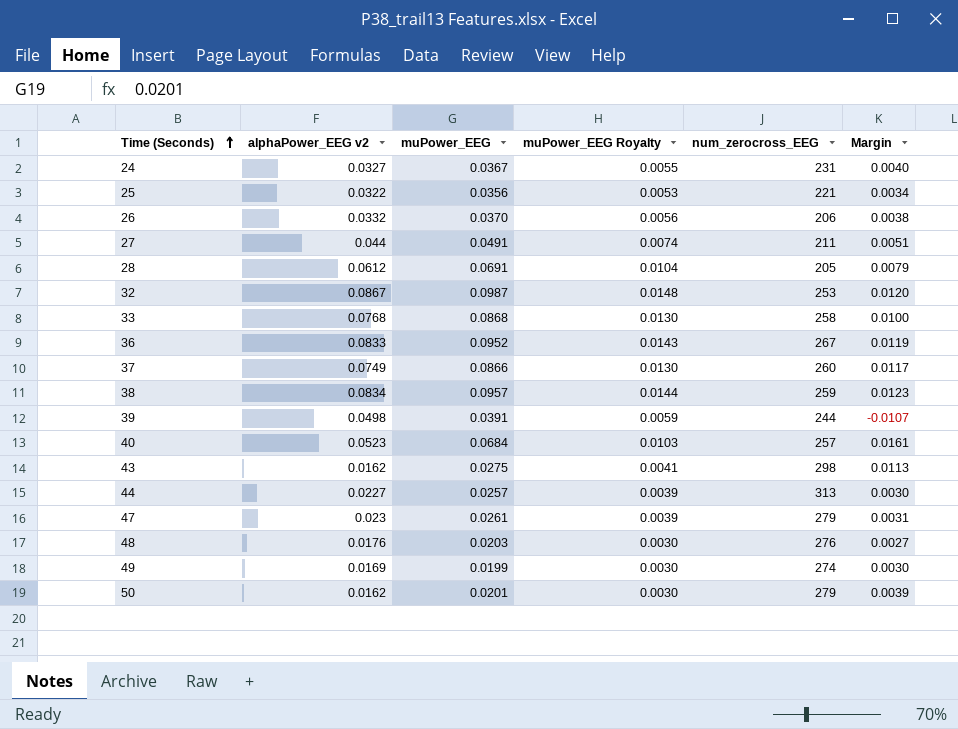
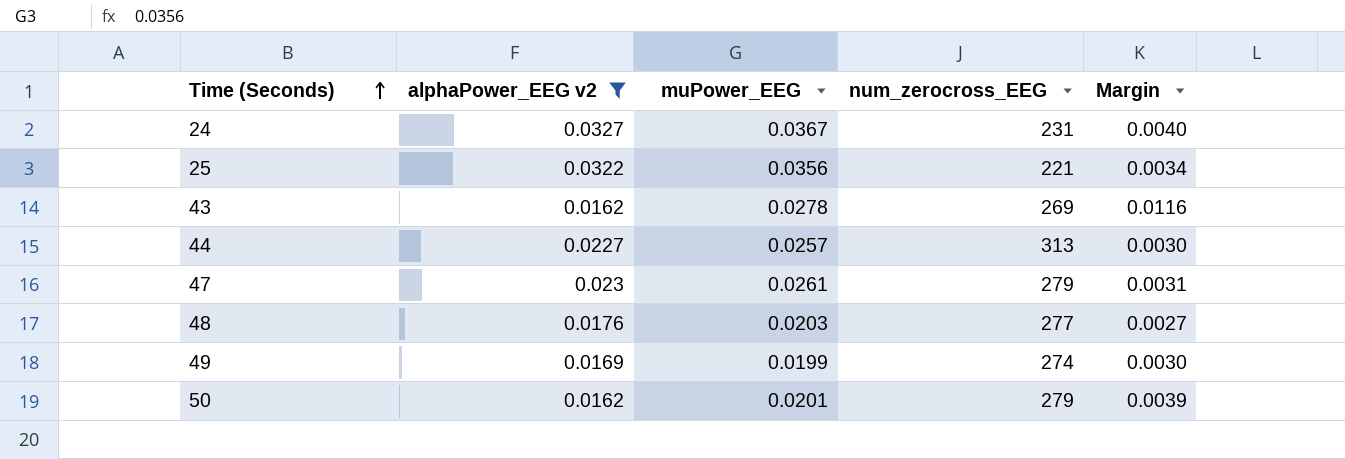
filter: none -> alphaPower_EEG v2 <= 0.0327
column muPower_EEG Royalty | formula: [muPower_EEG] * 0.15 -> none
43 | muPower_EEG: 0.0275 -> 0.0278
43 | num_zerocross_EEG: 298 -> 269
43 | Margin: 0.0113 -> 0.0116
48 | num_zerocross_EEG: 276 -> 277

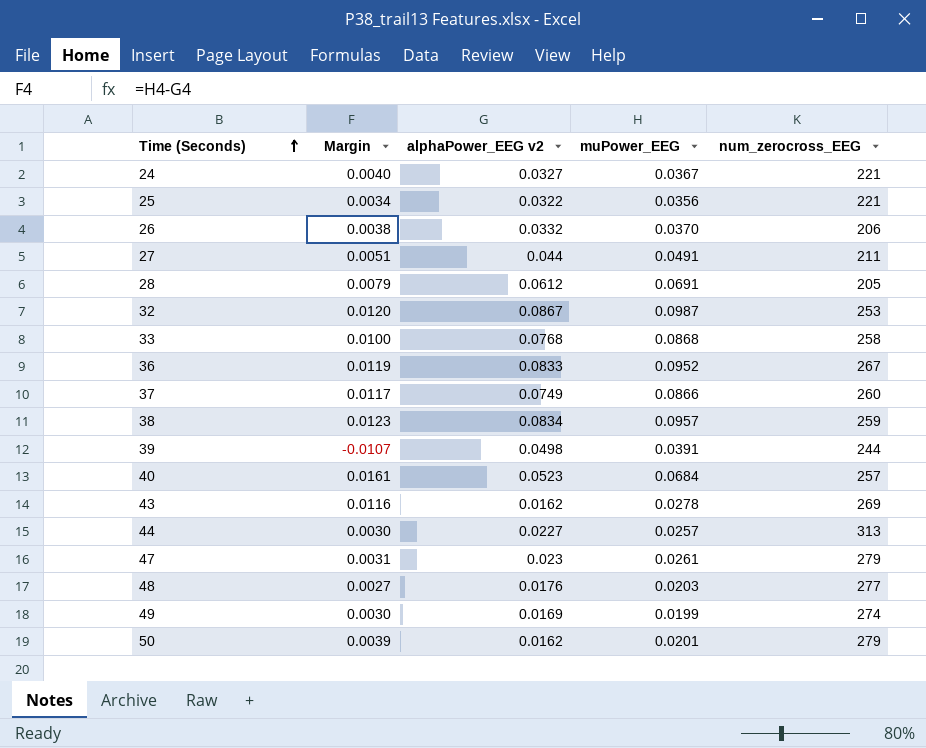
filter: alphaPower_EEG v2 <= 0.0327 -> none
column Margin | position: 5 -> 2
24 | num_zerocross_EEG: 231 -> 221

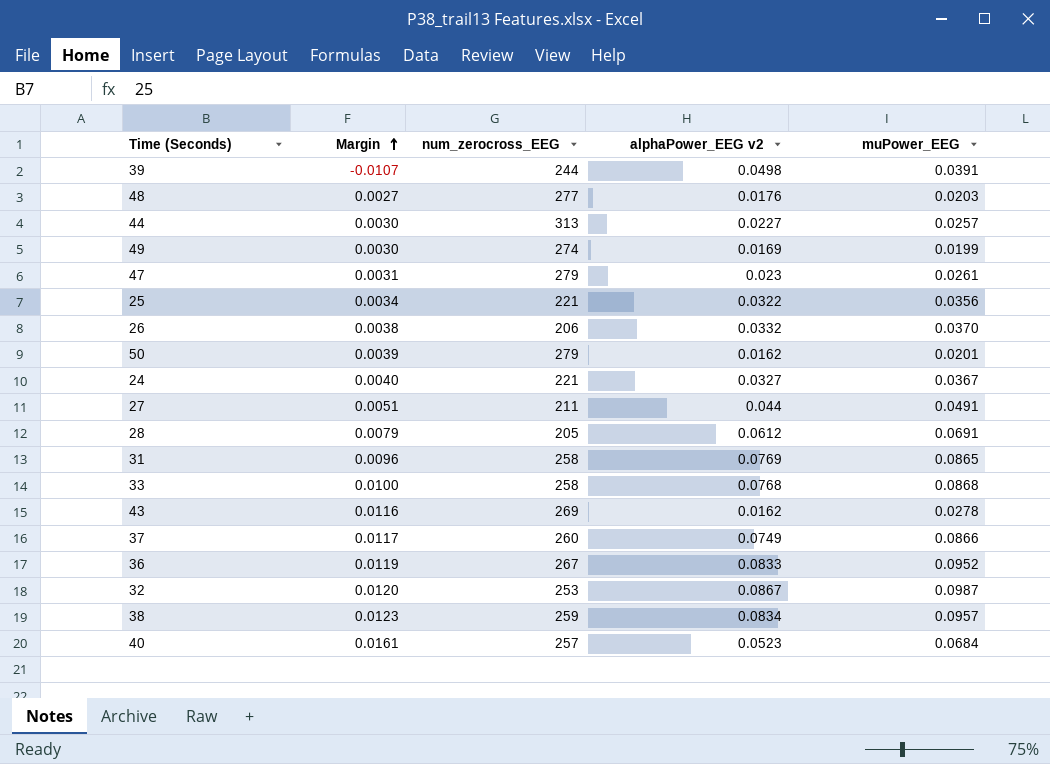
row order: Time (Seconds) ascending -> Margin ascending
column num_zerocross_EEG | position: 5 -> 3
row 31: none -> 0.0096 | 258 | 0.0769 | 0.0865

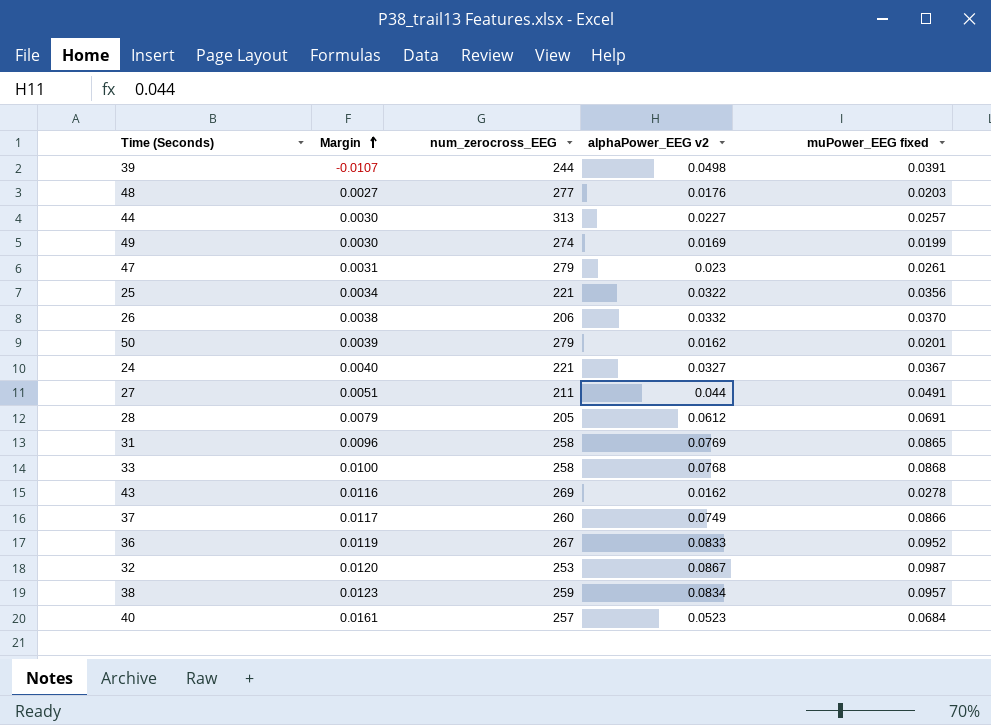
column name: muPower_EEG -> muPower_EEG fixed

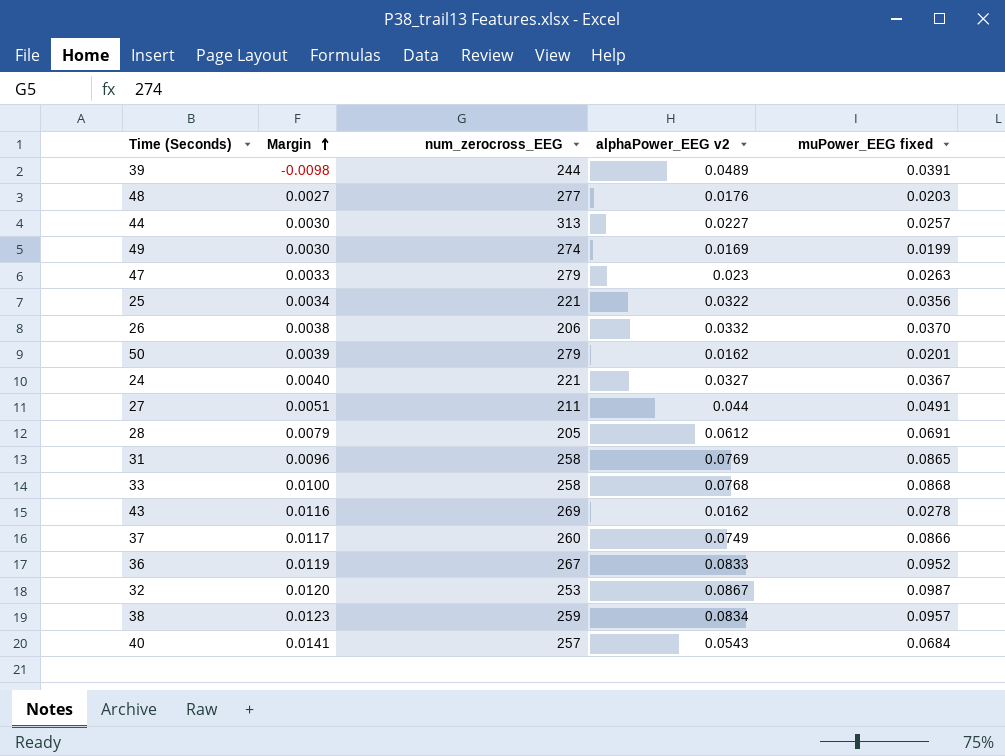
39 | Margin: -0.0107 -> -0.0098
39 | alphaPower_EEG v2: 0.0498 -> 0.0489
47 | Margin: 0.0031 -> 0.0033
47 | muPower_EEG fixed: 0.0261 -> 0.0263
40 | Margin: 0.0161 -> 0.0141
40 | alphaPower_EEG v2: 0.0523 -> 0.0543

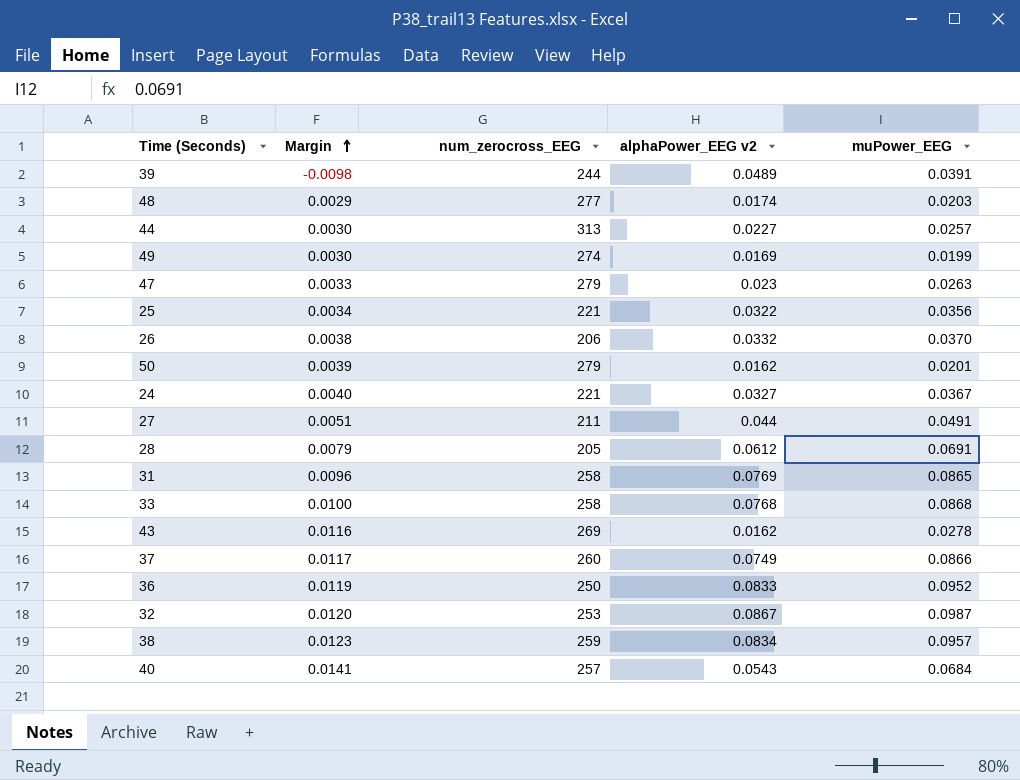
column name: muPower_EEG fixed -> muPower_EEG
48 | Margin: 0.0027 -> 0.0029
48 | alphaPower_EEG v2: 0.0176 -> 0.0174
36 | num_zerocross_EEG: 267 -> 250

